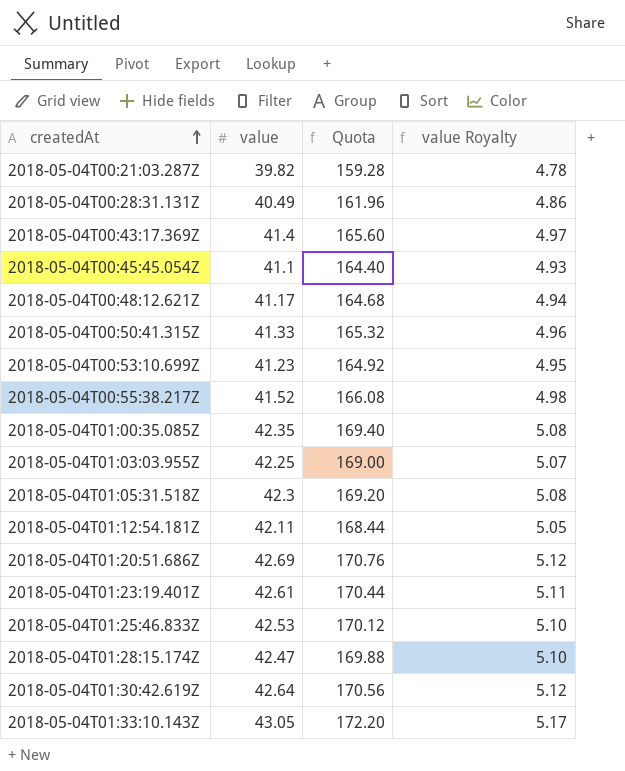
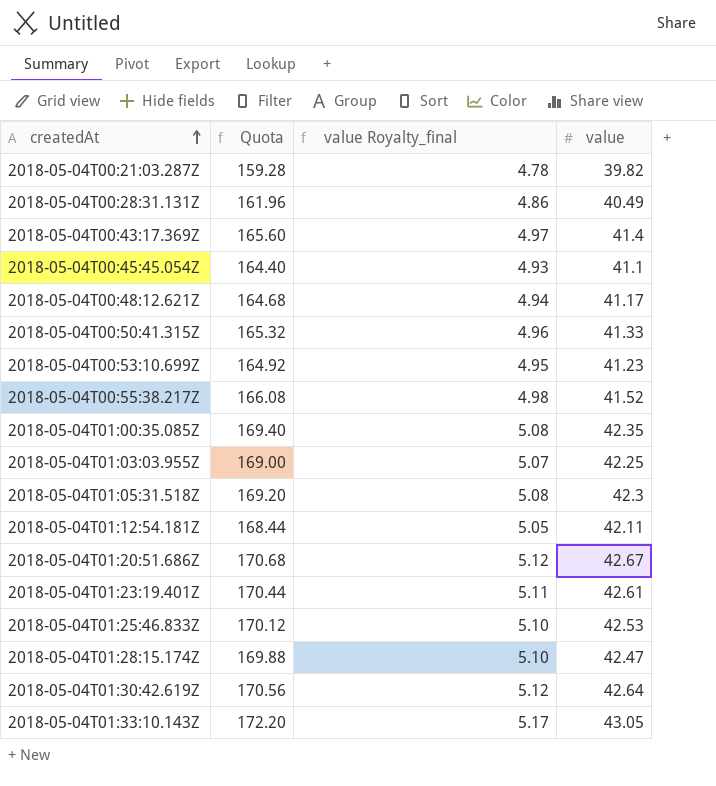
column name: value Royalty -> value Royalty_final
column value | position: 2 -> 4
2018-05-04T01:20:51.686Z | Quota: 170.76 -> 170.68
2018-05-04T01:20:51.686Z | value: 42.69 -> 42.67

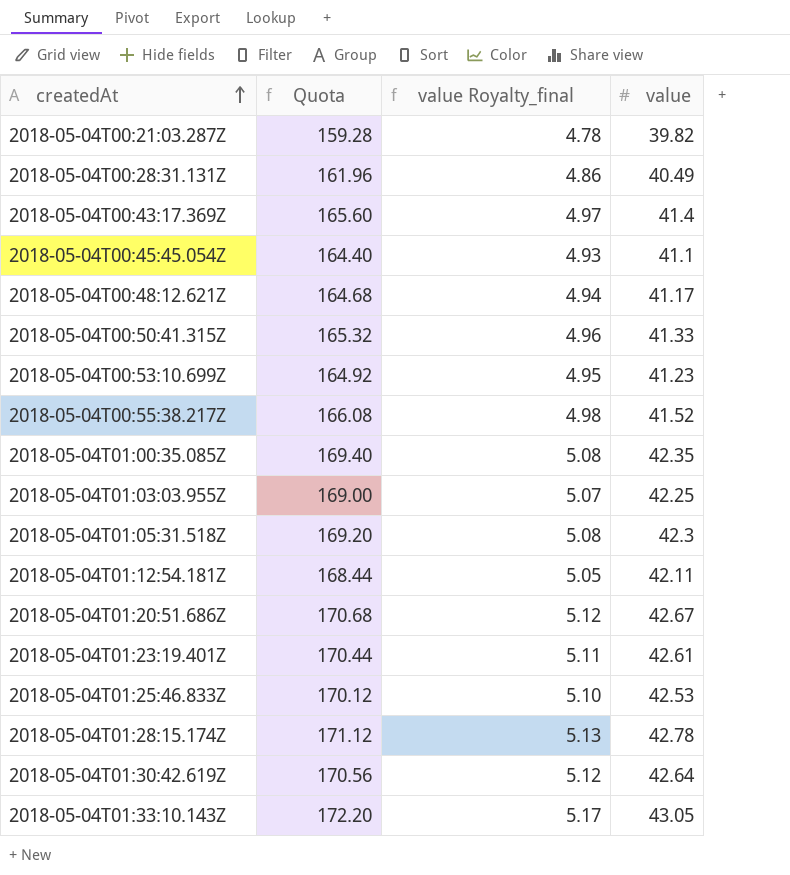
2018-05-04T01:28:15.174Z | Quota: 169.88 -> 171.12
2018-05-04T01:28:15.174Z | value Royalty_final: 5.10 -> 5.13
2018-05-04T01:28:15.174Z | value: 42.47 -> 42.78

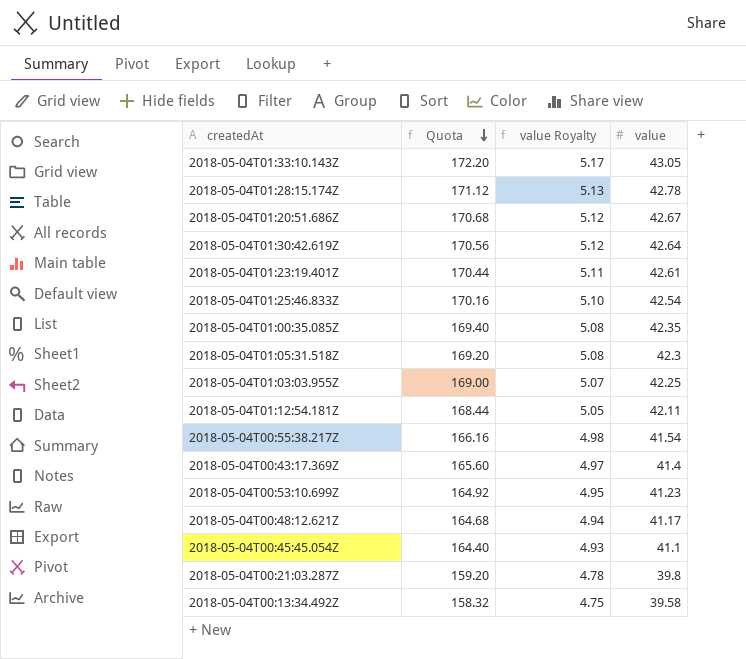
row order: createdAt ascending -> Quota descending
column name: value Royalty_final -> value Royalty
row 2018-05-04T00:28:31.131Z: 161.96 | 4.86 | 40.49 -> none
row 2018-05-04T00:50:41.315Z: 165.32 | 4.96 | 41.33 -> none
2018-05-04T01:25:46.833Z | Quota: 170.12 -> 170.16
2018-05-04T01:25:46.833Z | value: 42.53 -> 42.54
2018-05-04T00:55:38.217Z | Quota: 166.08 -> 166.16
2018-05-04T00:55:38.217Z | value: 41.52 -> 41.54
2018-05-04T00:21:03.287Z | Quota: 159.28 -> 159.20
2018-05-04T00:21:03.287Z | value: 39.82 -> 39.8
row 2018-05-04T00:13:34.492Z: none -> 158.32 | 4.75 | 39.58

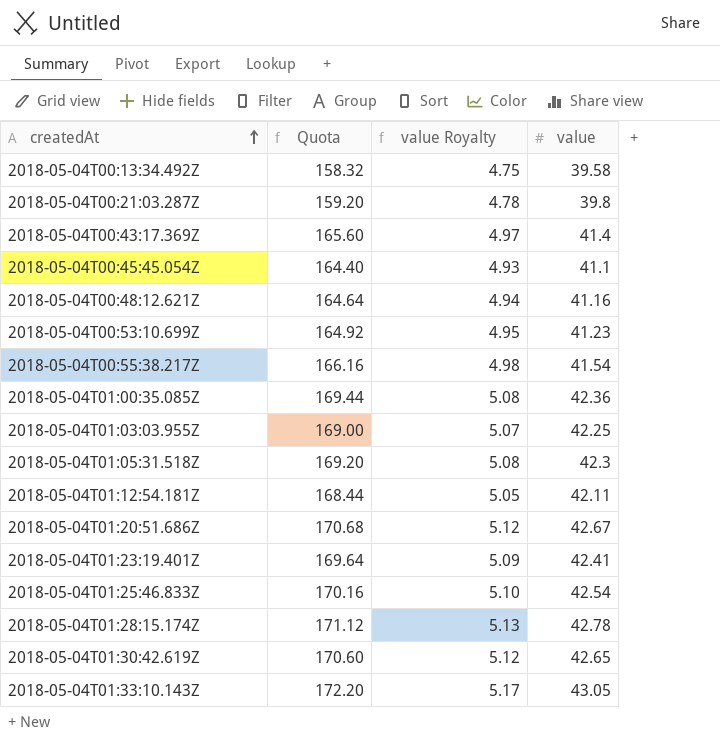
row order: Quota descending -> createdAt ascending
2018-05-04T00:48:12.621Z | Quota: 164.68 -> 164.64
2018-05-04T00:48:12.621Z | value: 41.17 -> 41.16
2018-05-04T01:00:35.085Z | Quota: 169.40 -> 169.44
2018-05-04T01:00:35.085Z | value: 42.35 -> 42.36
2018-05-04T01:23:19.401Z | Quota: 170.44 -> 169.64
2018-05-04T01:23:19.401Z | value Royalty: 5.11 -> 5.09
2018-05-04T01:23:19.401Z | value: 42.61 -> 42.41
2018-05-04T01:30:42.619Z | Quota: 170.56 -> 170.60
2018-05-04T01:30:42.619Z | value: 42.64 -> 42.65

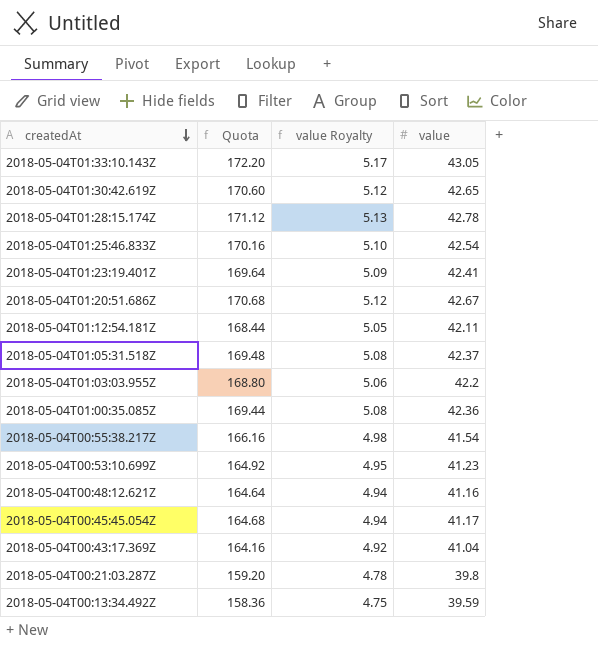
row order: createdAt ascending -> createdAt descending
2018-05-04T01:05:31.518Z | Quota: 169.20 -> 169.48
2018-05-04T01:05:31.518Z | value: 42.3 -> 42.37
2018-05-04T01:03:03.955Z | Quota: 169.00 -> 168.80
2018-05-04T01:03:03.955Z | value Royalty: 5.07 -> 5.06
2018-05-04T01:03:03.955Z | value: 42.25 -> 42.2
2018-05-04T00:45:45.054Z | Quota: 164.40 -> 164.68
2018-05-04T00:45:45.054Z | value Royalty: 4.93 -> 4.94
2018-05-04T00:45:45.054Z | value: 41.1 -> 41.17
2018-05-04T00:43:17.369Z | Quota: 165.60 -> 164.16
2018-05-04T00:43:17.369Z | value Royalty: 4.97 -> 4.92
2018-05-04T00:43:17.369Z | value: 41.4 -> 41.04
2018-05-04T00:13:34.492Z | Quota: 158.32 -> 158.36
2018-05-04T00:13:34.492Z | value: 39.58 -> 39.59

